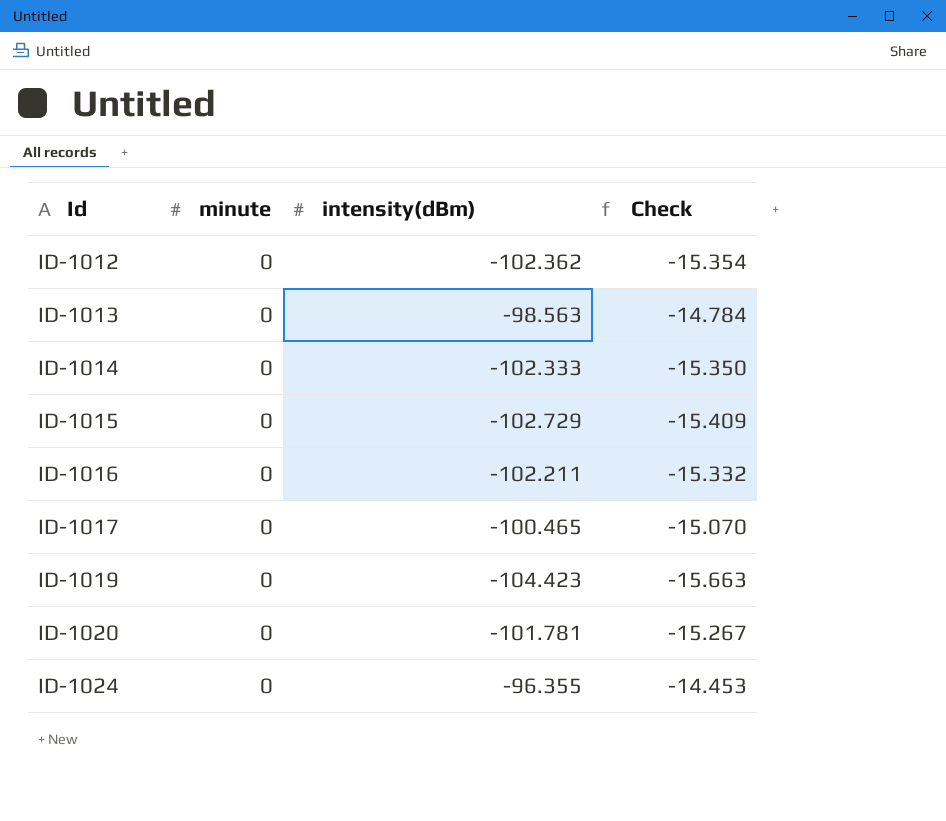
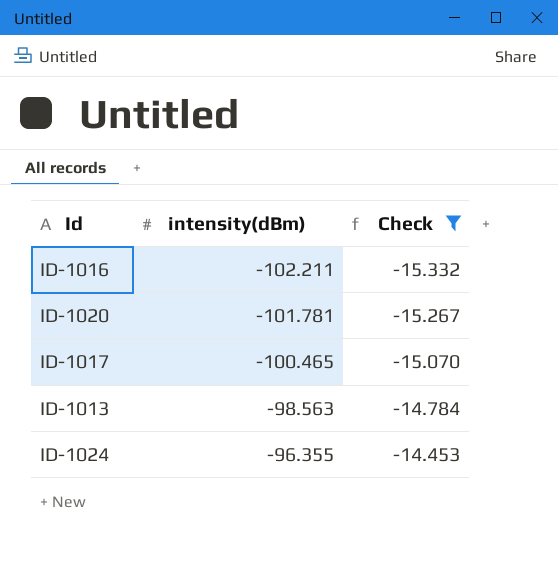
filter: none -> Check >= -15.332
row order: Id ascending -> intensity(dBm) ascending
column minute | position: 2 -> none

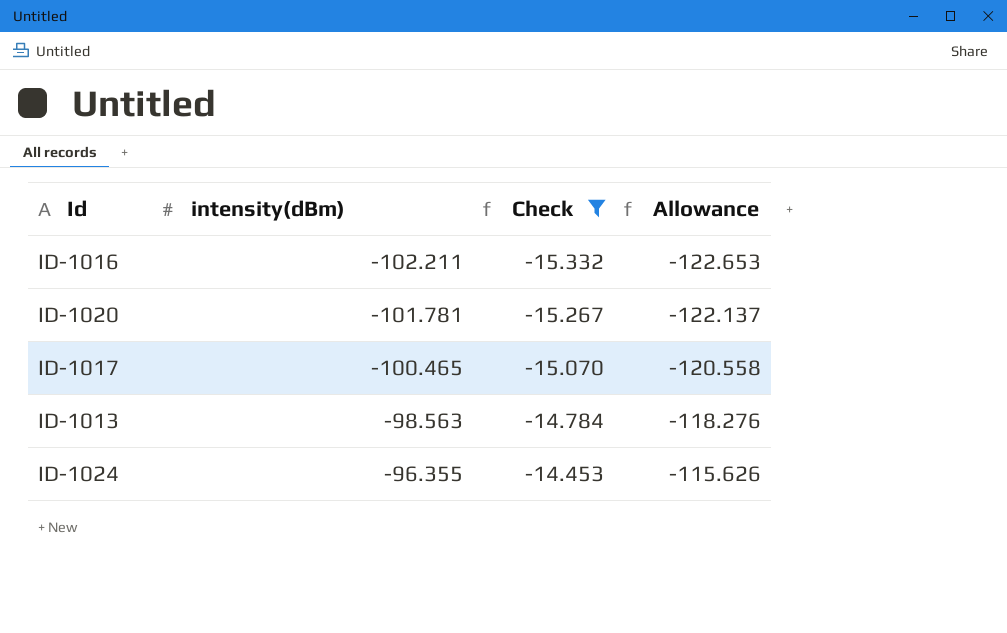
column Allowance | formula: none -> [intensity(dBm)] * 1.2

